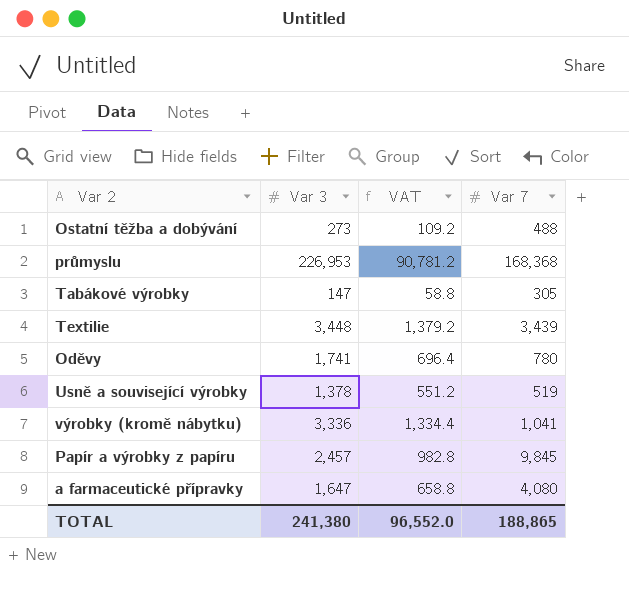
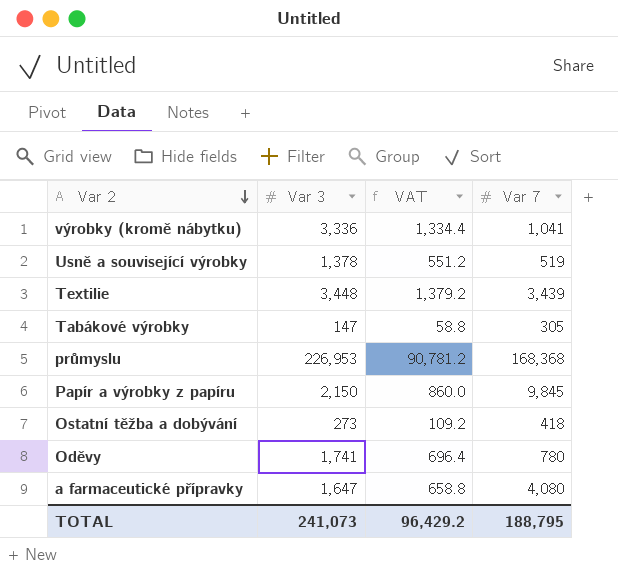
row order: none -> Var 2 descending
Papír a výrobky z papíru | Var 3: 2,457 -> 2,150
Papír a výrobky z papíru | VAT: 982.8 -> 860.0
Ostatní těžba a dobývání | Var 7: 488 -> 418
TOTAL | Var 3: 241,380 -> 241,073
TOTAL | VAT: 96,552.0 -> 96,429.2
TOTAL | Var 7: 188,865 -> 188,795

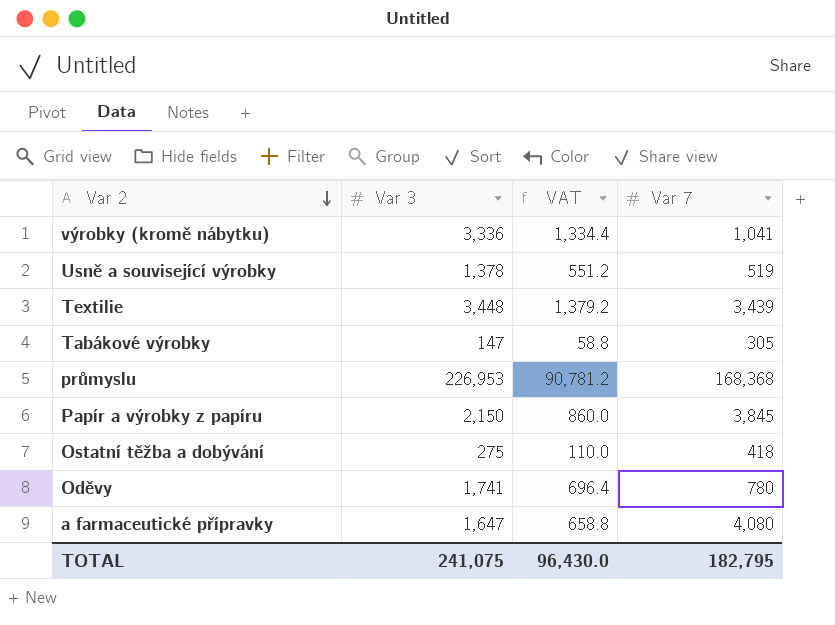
Papír a výrobky z papíru | Var 7: 9,845 -> 3,845
Ostatní těžba a dobývání | Var 3: 273 -> 275
Ostatní těžba a dobývání | VAT: 109.2 -> 110.0
TOTAL | Var 3: 241,073 -> 241,075
TOTAL | VAT: 96,429.2 -> 96,430.0
TOTAL | Var 7: 188,795 -> 182,795

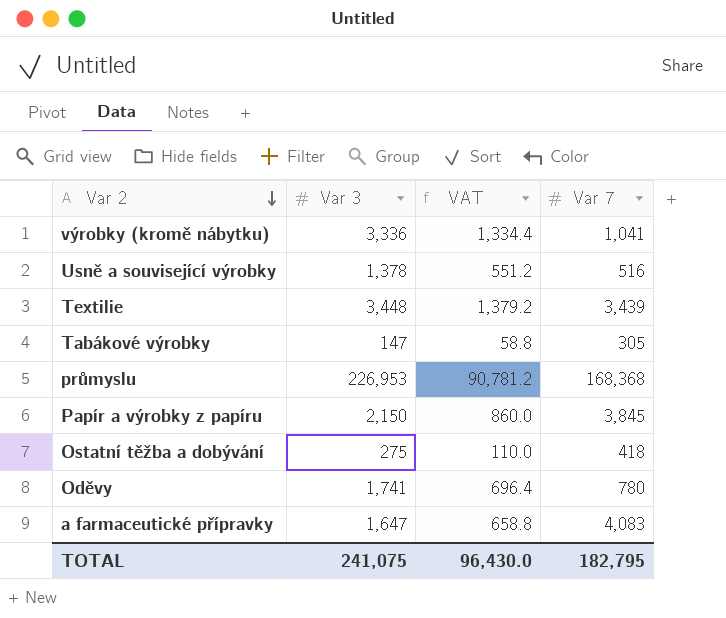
Usně a související výrobky | Var 7: 519 -> 516
a farmaceutické přípravky | Var 7: 4,080 -> 4,083

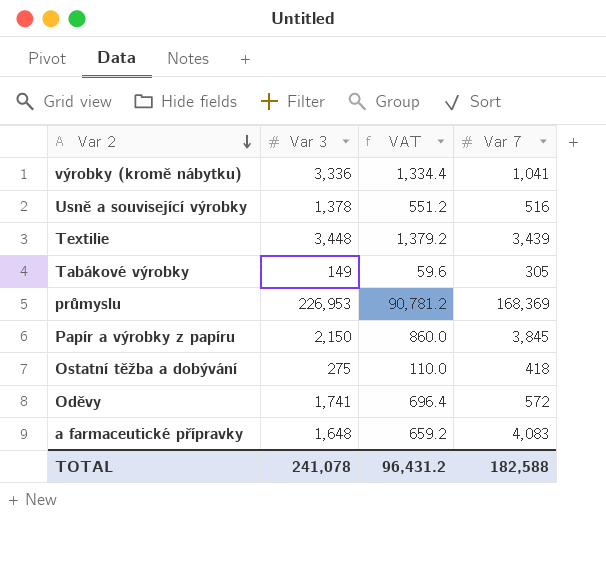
Tabákové výrobky | Var 3: 147 -> 149
Tabákové výrobky | VAT: 58.8 -> 59.6
průmyslu | Var 7: 168,368 -> 168,369
Oděvy | Var 7: 780 -> 572
a farmaceutické přípravky | Var 3: 1,647 -> 1,648
a farmaceutické přípravky | VAT: 658.8 -> 659.2
TOTAL | Var 3: 241,075 -> 241,078
TOTAL | VAT: 96,430.0 -> 96,431.2
TOTAL | Var 7: 182,795 -> 182,588

